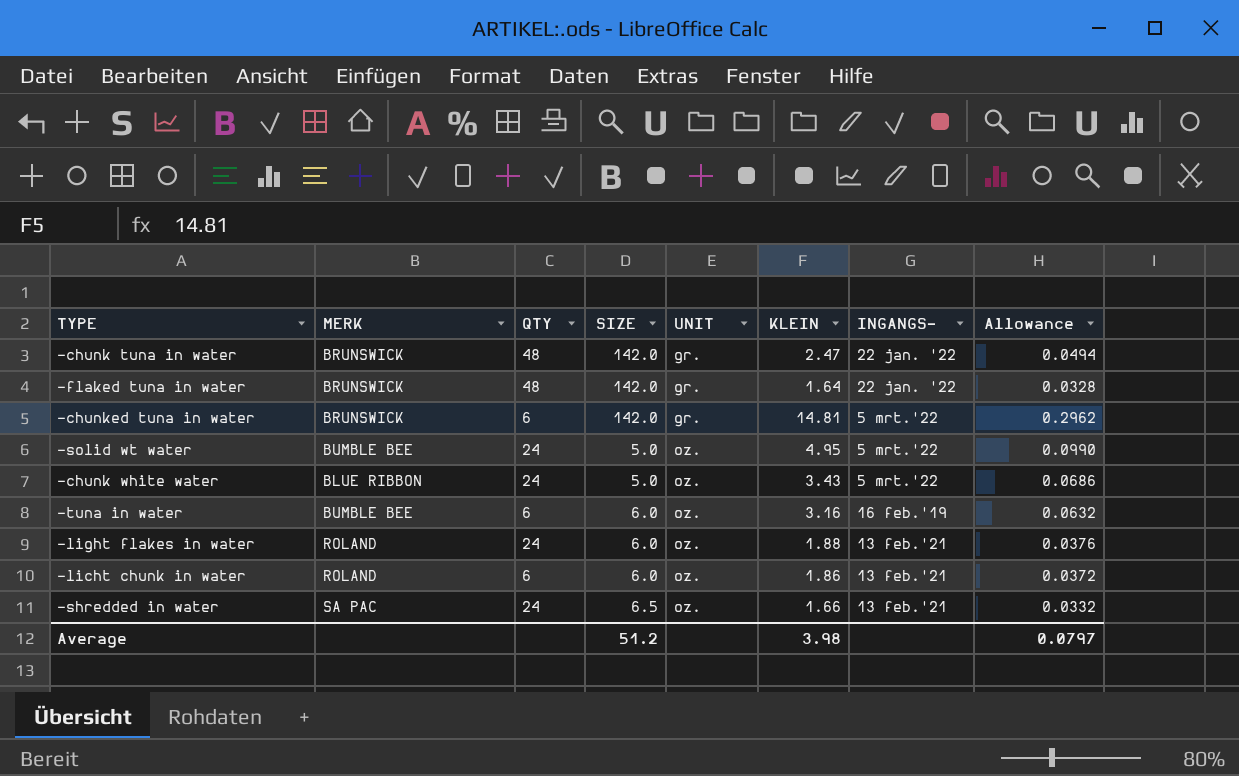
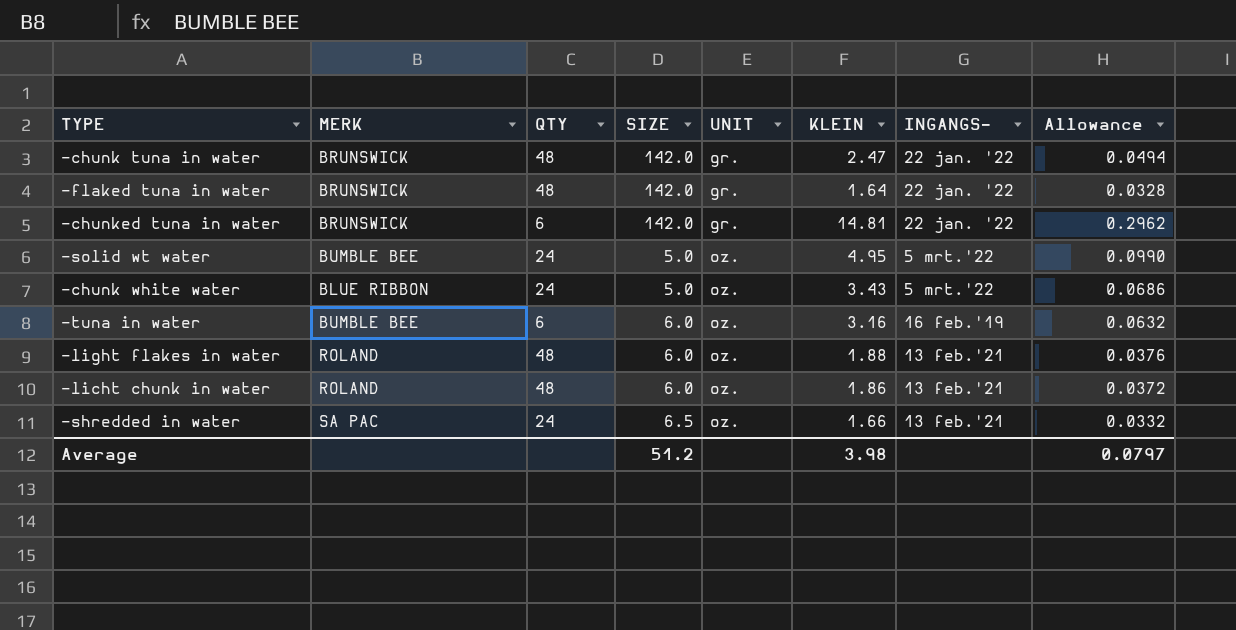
-chunked tuna in water | INGANGS-: 5 mrt.'22 -> 22 jan. '22
-light flakes in water | QTY: 24 -> 48
-licht chunk in water | QTY: 6 -> 48

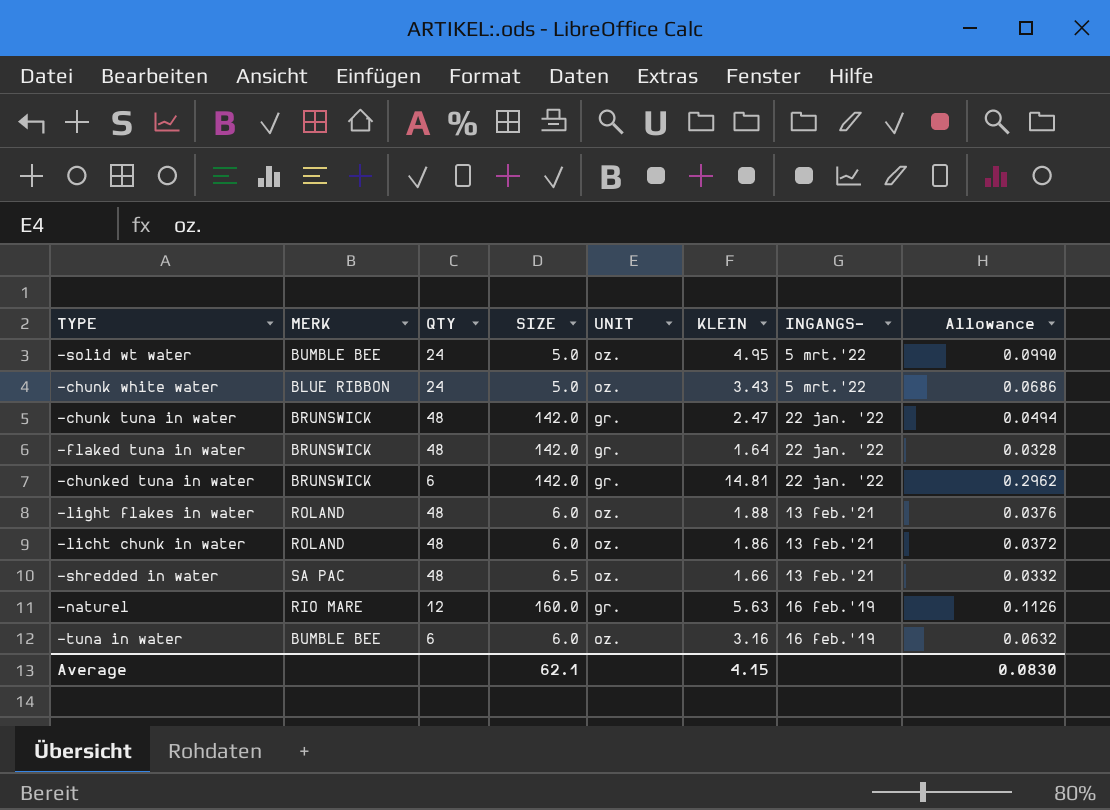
row order: UNIT ascending -> INGANGS- descending
-shredded in water | QTY: 24 -> 48
row -naturel: none -> RIO MARE | 12 | 160.0 | gr. | 5.63 | 16 feb.'19 | 0.1126
Average | SIZE: 51.2 -> 62.1
Average | KLEIN: 3.98 -> 4.15
Average | Allowance: 0.0797 -> 0.0830

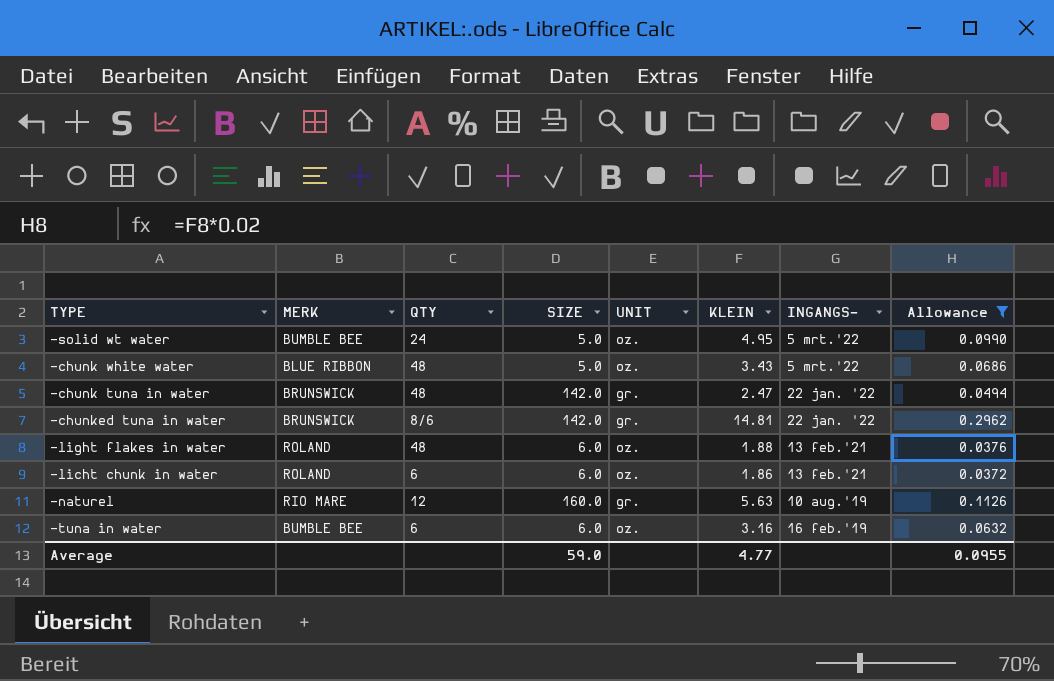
filter: none -> Allowance >= 0.0372
-chunk white water | QTY: 24 -> 48
-chunked tuna in water | QTY: 6 -> 8/6
-licht chunk in water | QTY: 48 -> 6
-naturel | INGANGS-: 16 feb.'19 -> 10 aug.'19
Average | SIZE: 62.1 -> 59.0
Average | KLEIN: 4.15 -> 4.77
Average | Allowance: 0.0830 -> 0.0955

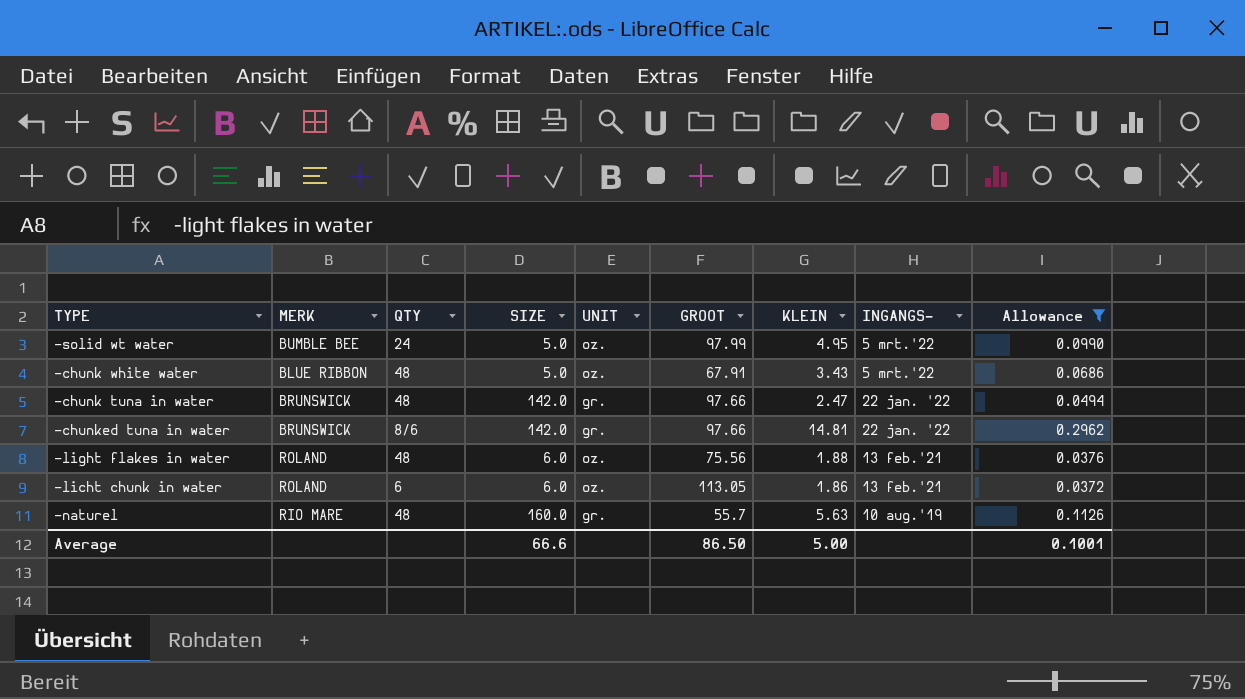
column GROOT | position: none -> 6
row -tuna in water: BUMBLE BEE | 6 | 6.0 | oz. | 3.16 | 16 feb.'19 | 0.0632 -> none
-naturel | QTY: 12 -> 48
Average | SIZE: 59.0 -> 66.6
Average | KLEIN: 4.77 -> 5.00
Average | Allowance: 0.0955 -> 0.1001

